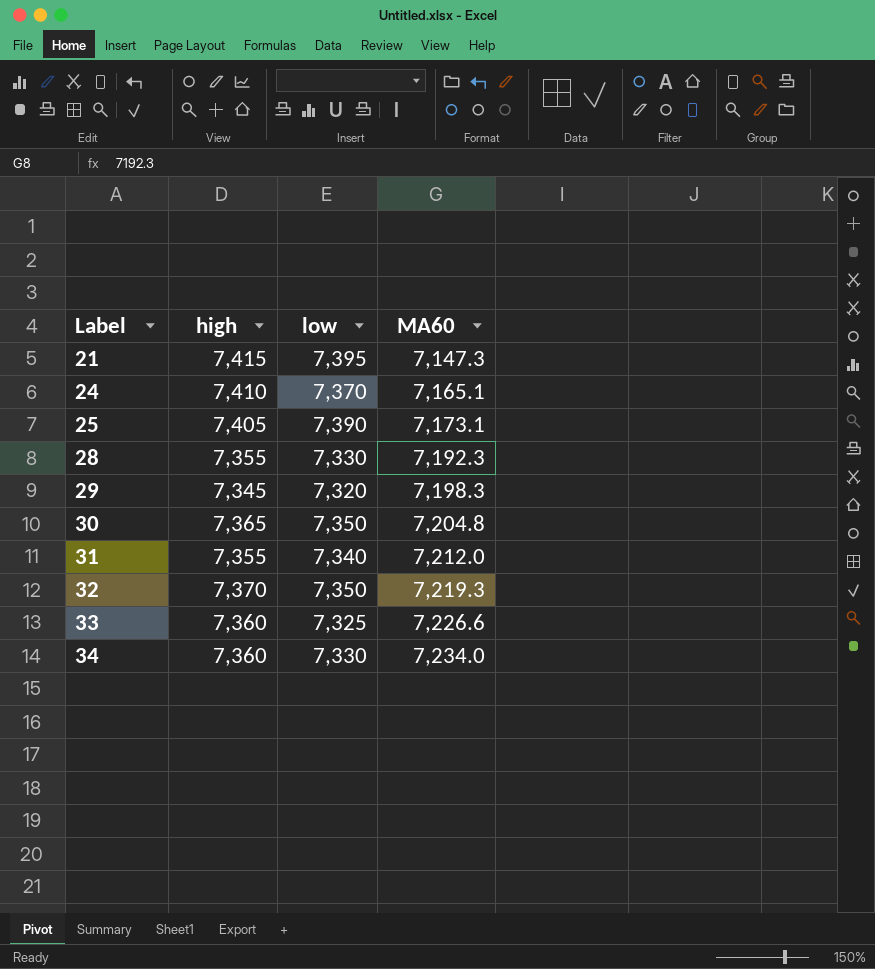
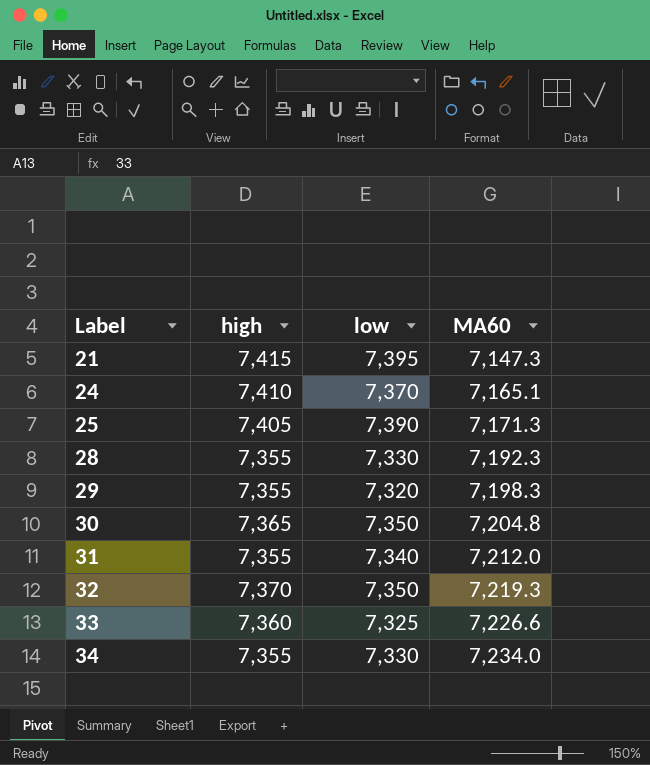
25 | MA60: 7,173.1 -> 7,171.3
29 | high: 7,345 -> 7,355
34 | high: 7,360 -> 7,355

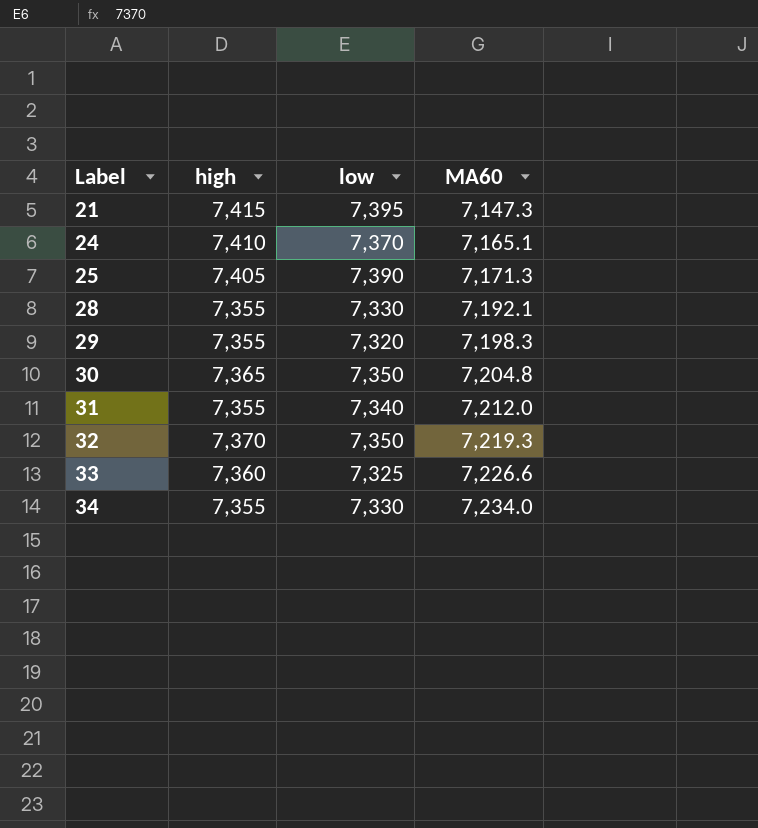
28 | MA60: 7,192.3 -> 7,192.1

